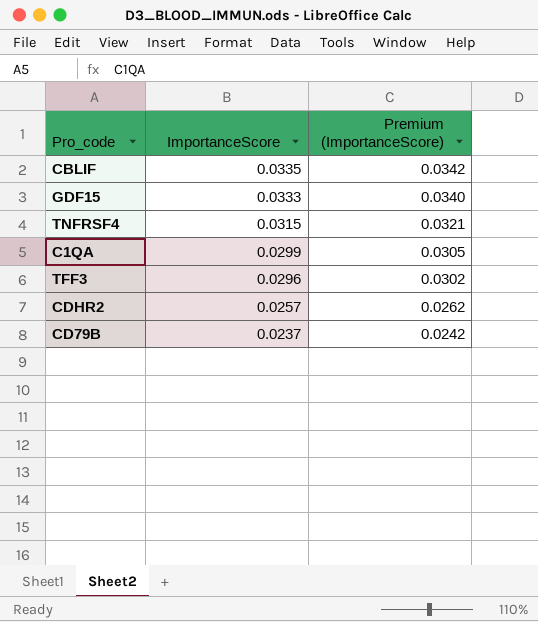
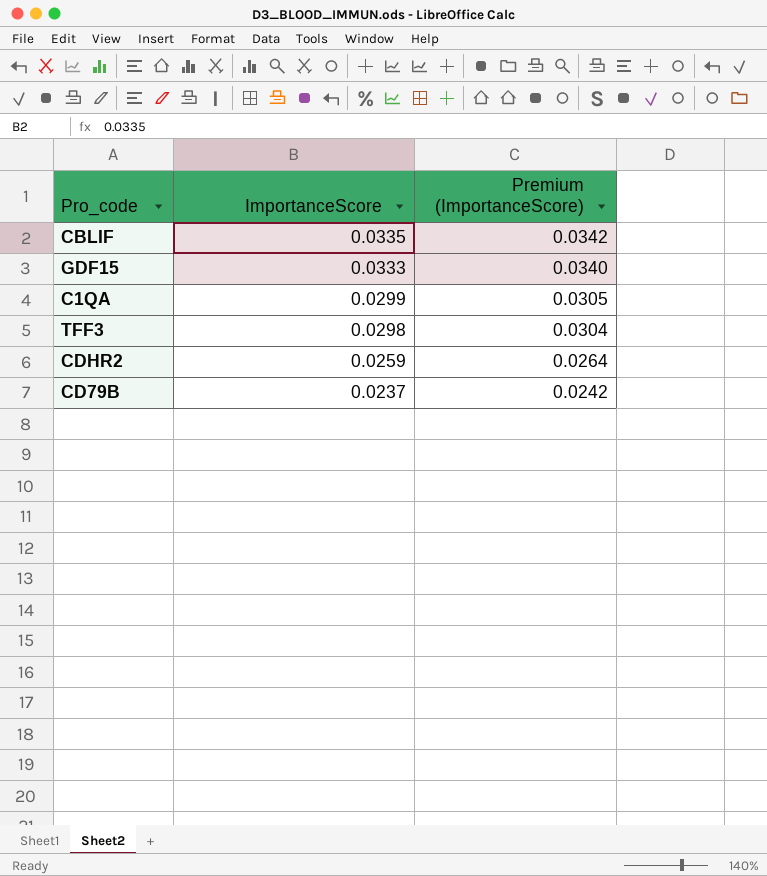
row TNFRSF4: 0.0315 | 0.0321 -> none
TFF3 | ImportanceScore: 0.0296 -> 0.0298
TFF3 | Premium (ImportanceScore): 0.0302 -> 0.0304
CDHR2 | ImportanceScore: 0.0257 -> 0.0259
CDHR2 | Premium (ImportanceScore): 0.0262 -> 0.0264

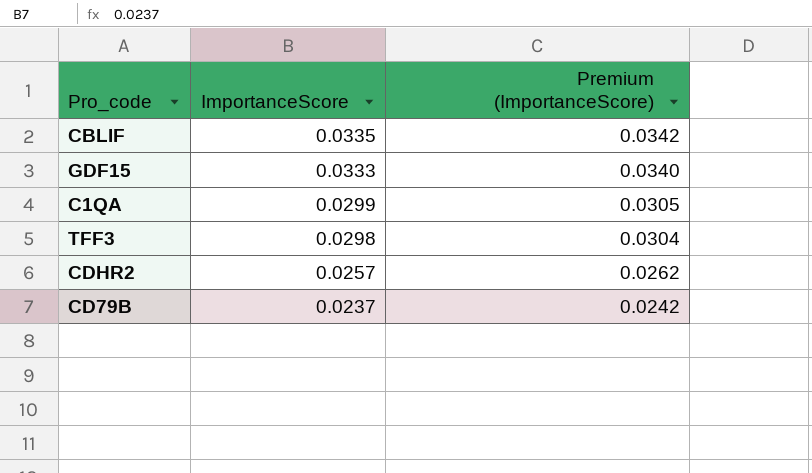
CDHR2 | ImportanceScore: 0.0259 -> 0.0257
CDHR2 | Premium (ImportanceScore): 0.0264 -> 0.0262

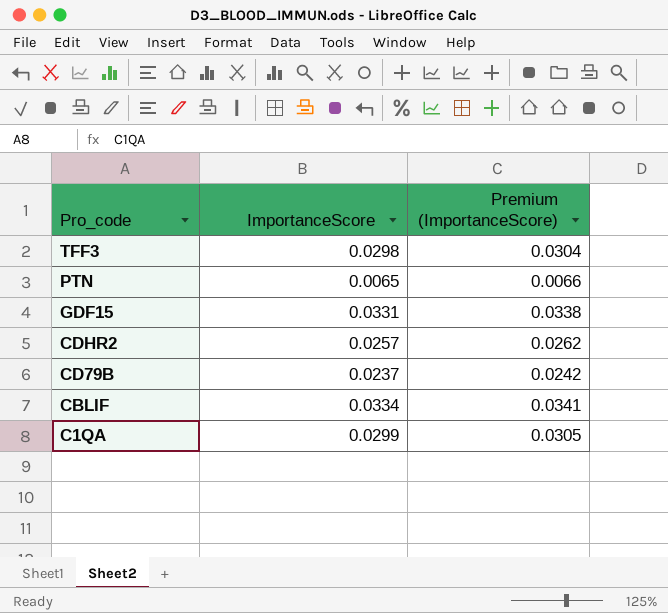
row order: ImportanceScore descending -> Pro_code descending
row PTN: none -> 0.0065 | 0.0066
GDF15 | ImportanceScore: 0.0333 -> 0.0331
GDF15 | Premium (ImportanceScore): 0.0340 -> 0.0338
CBLIF | ImportanceScore: 0.0335 -> 0.0334
CBLIF | Premium (ImportanceScore): 0.0342 -> 0.0341

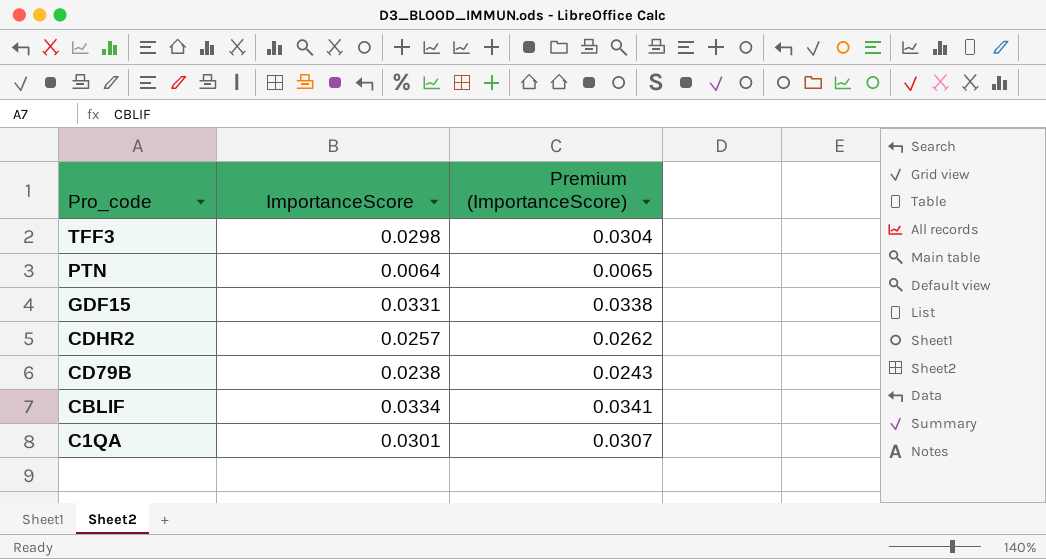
PTN | ImportanceScore: 0.0065 -> 0.0064
PTN | Premium (ImportanceScore): 0.0066 -> 0.0065
CD79B | ImportanceScore: 0.0237 -> 0.0238
CD79B | Premium (ImportanceScore): 0.0242 -> 0.0243
C1QA | ImportanceScore: 0.0299 -> 0.0301
C1QA | Premium (ImportanceScore): 0.0305 -> 0.0307

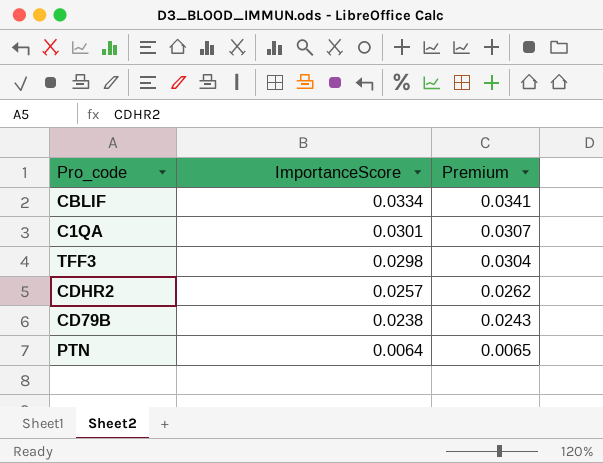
row order: Pro_code descending -> ImportanceScore descending
column name: Premium (ImportanceScore) -> Premium
row GDF15: 0.0331 | 0.0338 -> none

